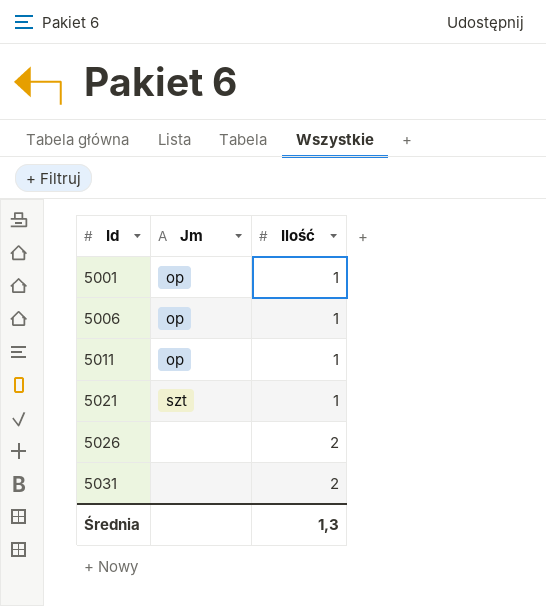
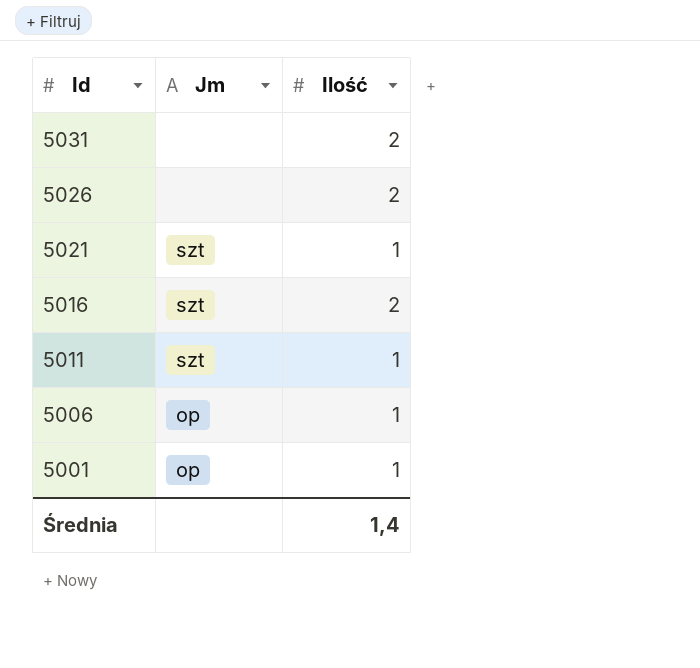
row order: Id ascending -> Id descending
row 5016: none -> szt | 2
5011 | Jm: op -> szt
Średnia | Ilość: 1,3 -> 1,4

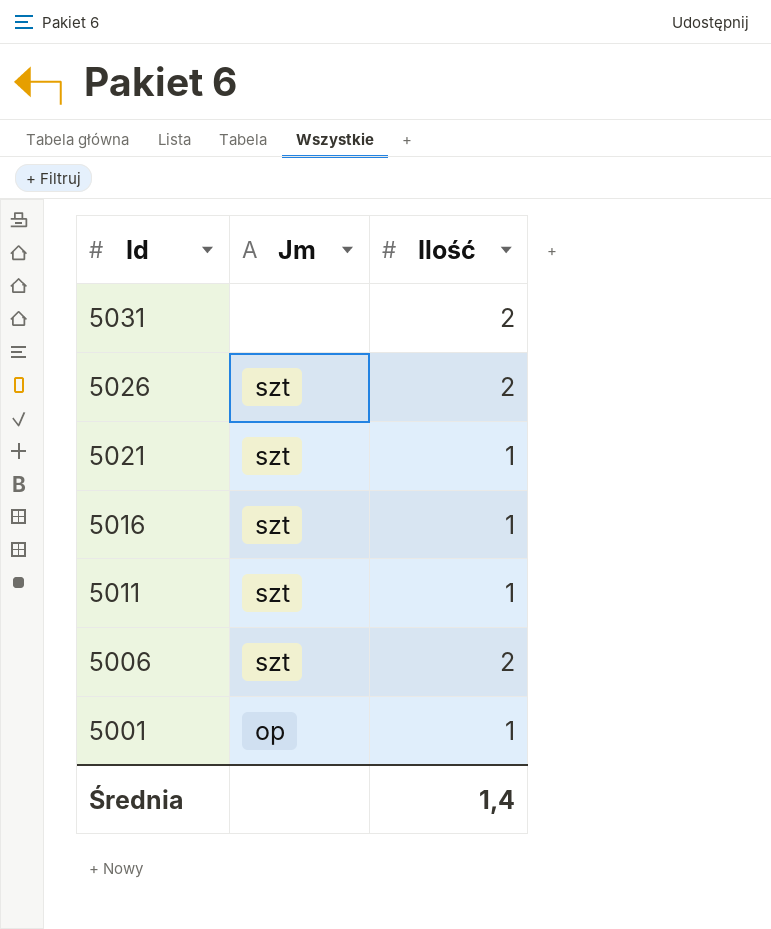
5026 | Jm: none -> szt
5016 | Ilość: 2 -> 1
5006 | Jm: op -> szt
5006 | Ilość: 1 -> 2

